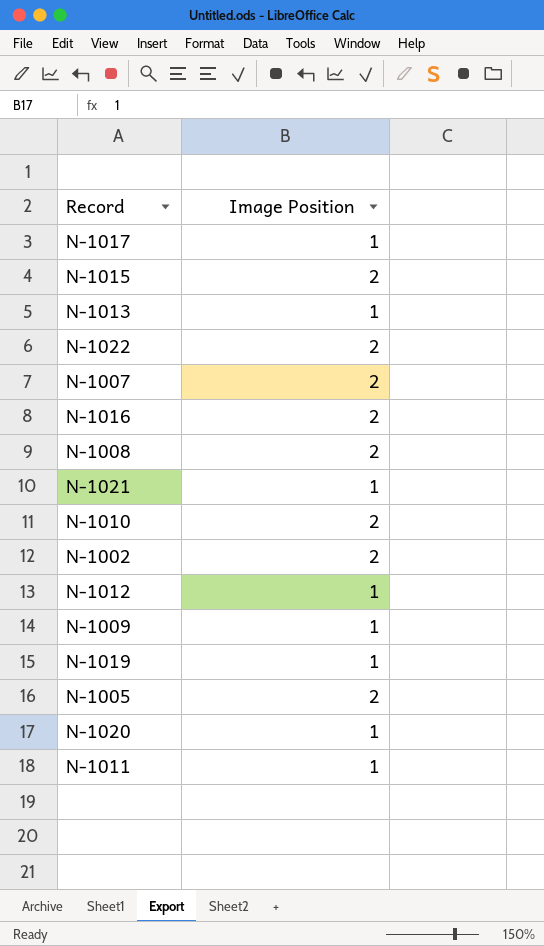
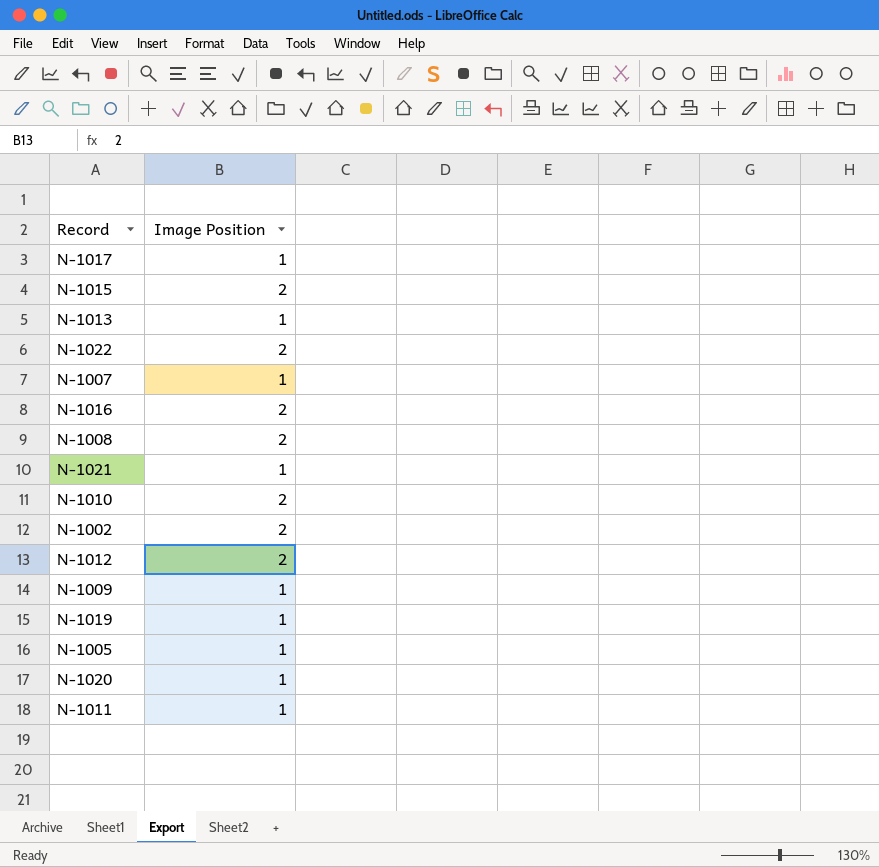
N-1007 | Image Position: 2 -> 1
N-1012 | Image Position: 1 -> 2
N-1005 | Image Position: 2 -> 1

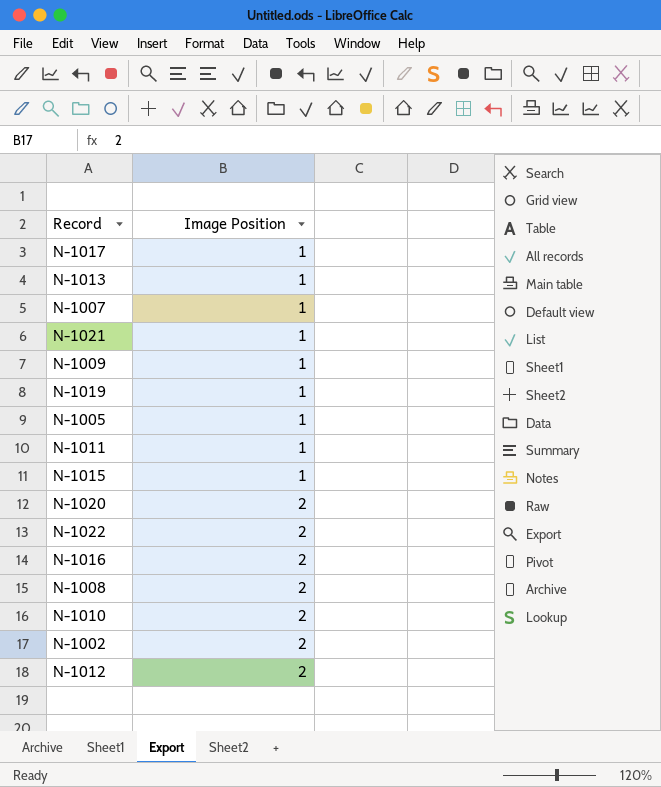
row order: none -> Image Position ascending
N-1015 | Image Position: 2 -> 1
N-1020 | Image Position: 1 -> 2

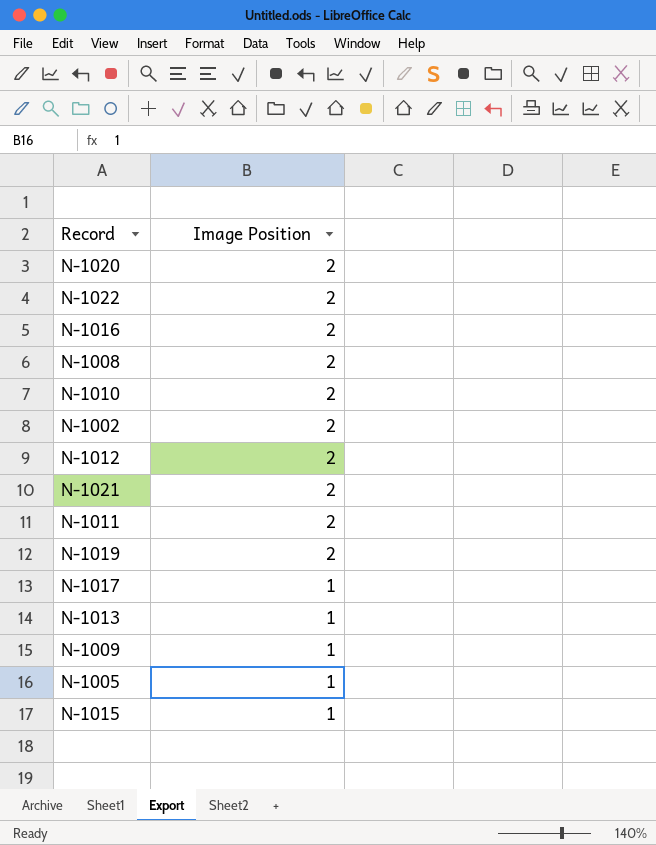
row order: Image Position ascending -> Image Position descending
row N-1007: 1 -> none
N-1021 | Image Position: 1 -> 2
N-1011 | Image Position: 1 -> 2
N-1019 | Image Position: 1 -> 2

